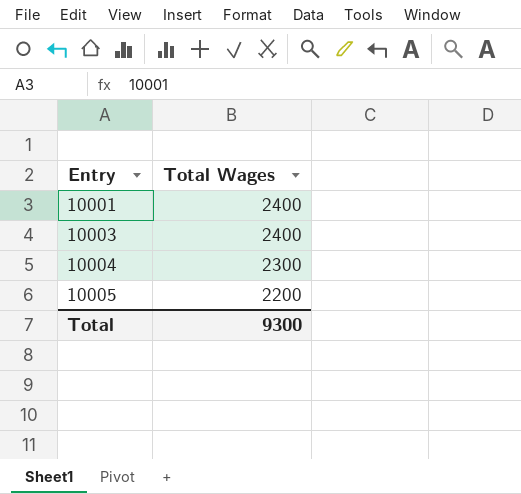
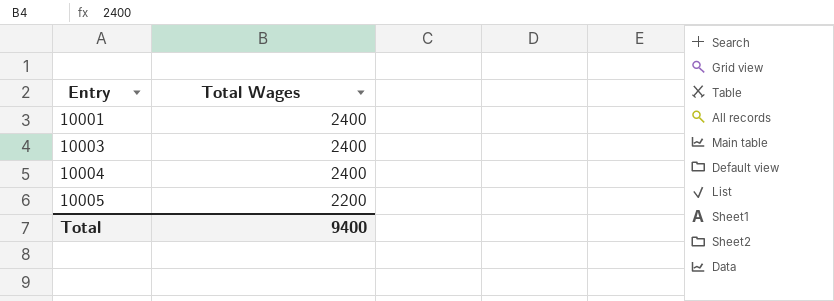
10004 | Total Wages: 2300 -> 2400
Total | Total Wages: 9300 -> 9400

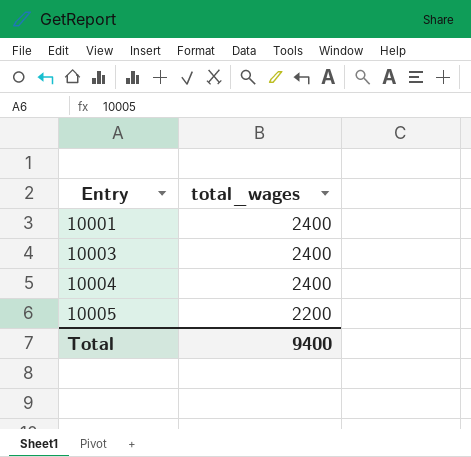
column name: Total Wages -> total_wages

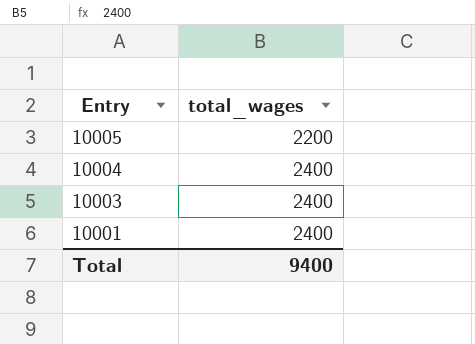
row order: Entry ascending -> Entry descending

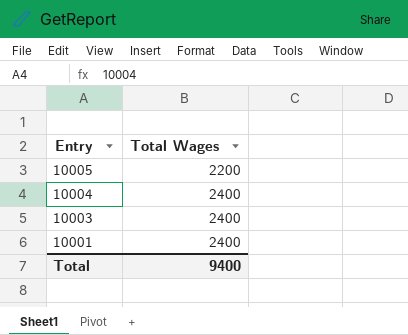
column name: total_wages -> Total Wages

